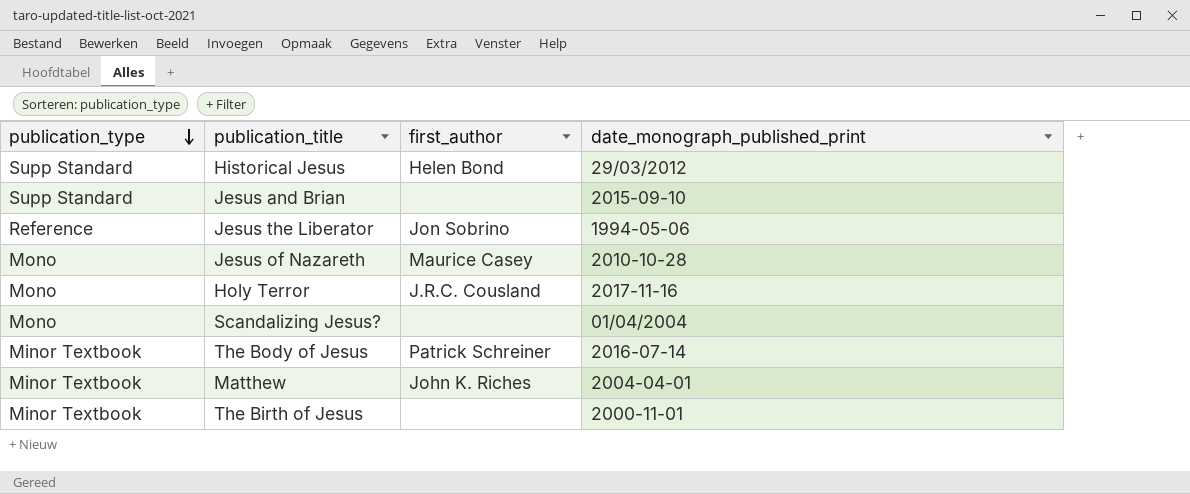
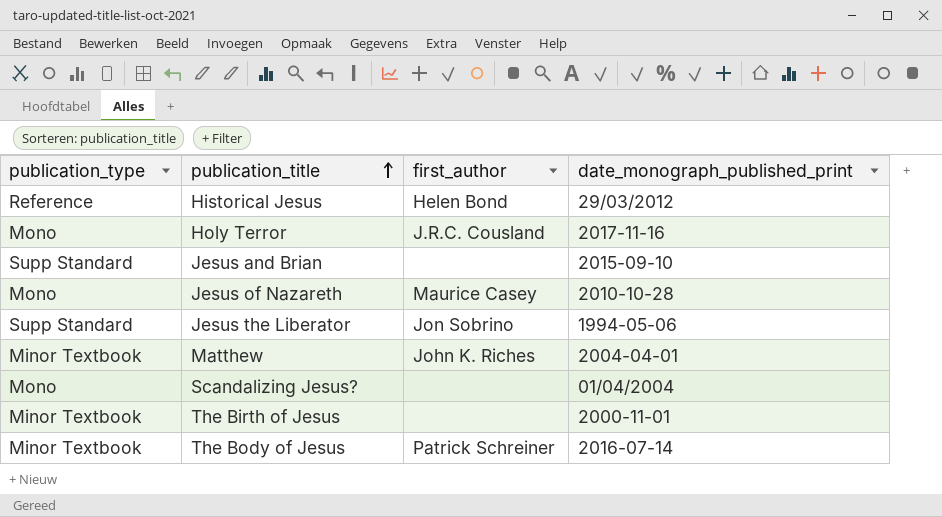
row order: publication_type descending -> publication_title ascending
Historical Jesus | publication_type: Supp Standard -> Reference
Jesus the Liberator | publication_type: Reference -> Supp Standard

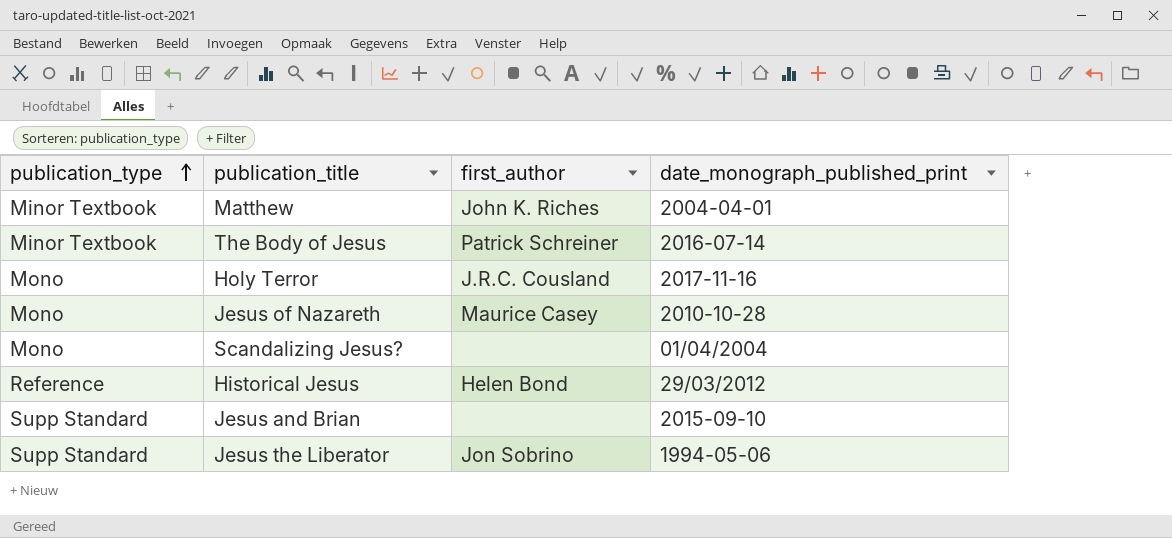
row order: publication_title ascending -> publication_type ascending
row The Birth of Jesus: Minor Textbook | none | 2000-11-01 -> none

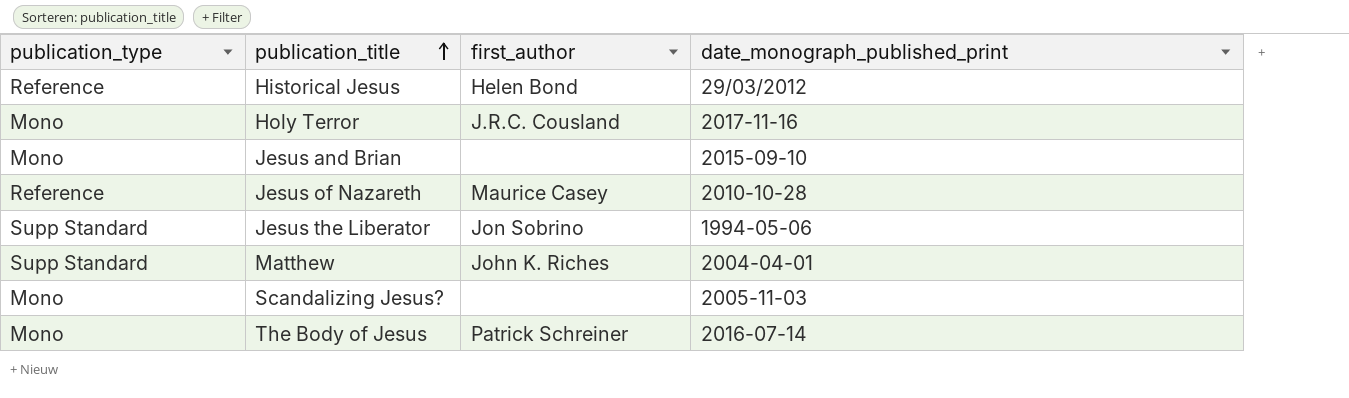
row order: publication_type ascending -> publication_title ascending
Jesus and Brian | publication_type: Supp Standard -> Mono
Jesus of Nazareth | publication_type: Mono -> Reference
Matthew | publication_type: Minor Textbook -> Supp Standard
Scandalizing Jesus? | date_monograph_published_print: 01/04/2004 -> 2005-11-03
The Body of Jesus | publication_type: Minor Textbook -> Mono

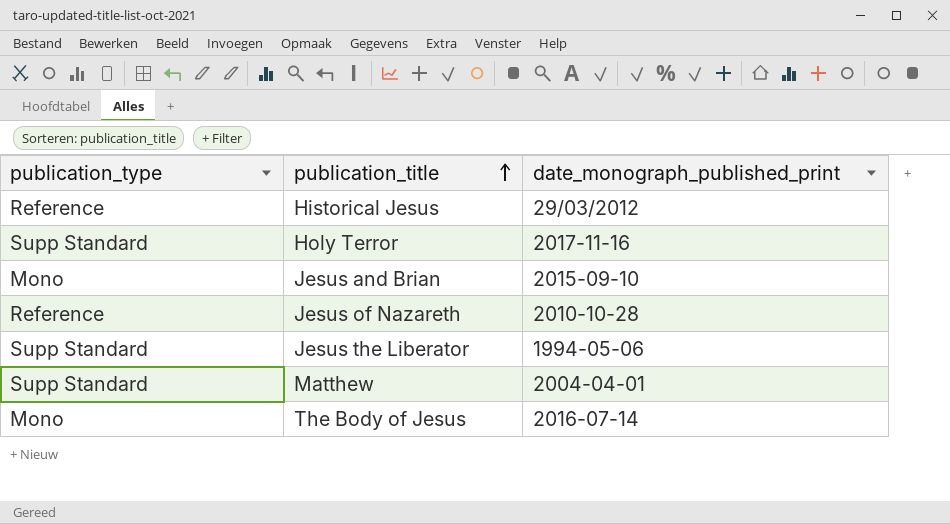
column first_author | position: 3 -> none
row Scandalizing Jesus?: Mono | none | 2005-11-03 -> none
Holy Terror | publication_type: Mono -> Supp Standard

